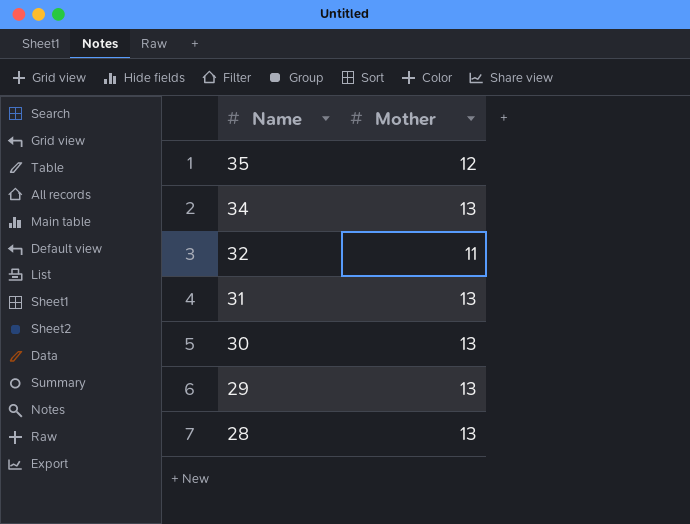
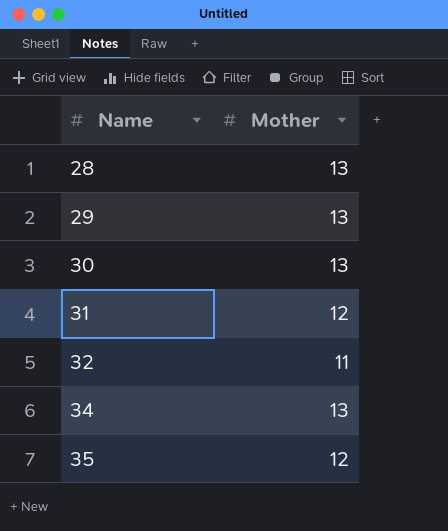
row order: Name descending -> Name ascending
31 | Mother: 13 -> 12

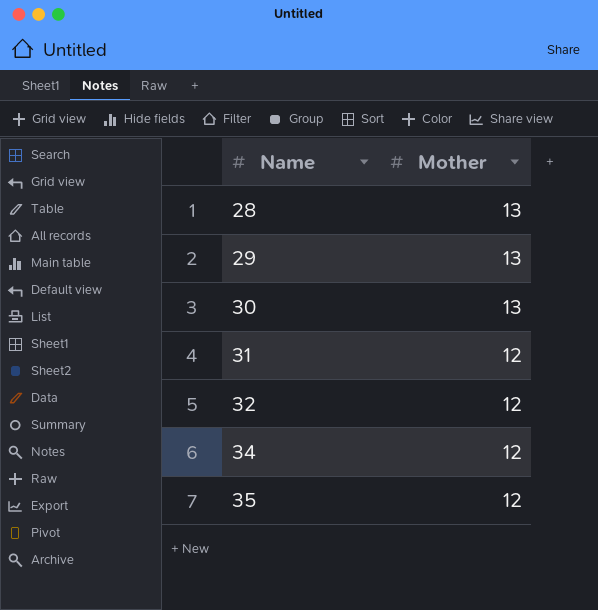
32 | Mother: 11 -> 12
34 | Mother: 13 -> 12

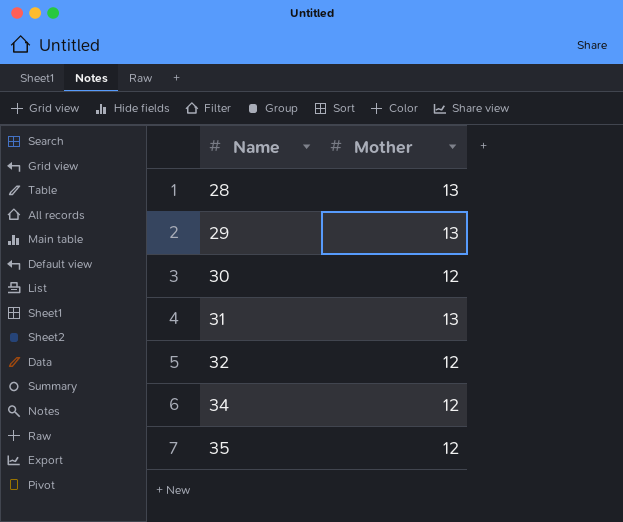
30 | Mother: 13 -> 12
31 | Mother: 12 -> 13

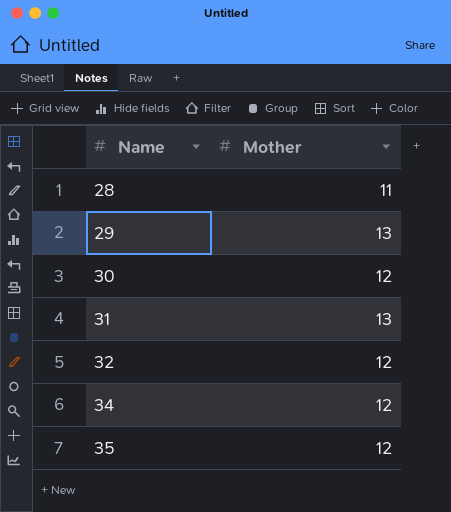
28 | Mother: 13 -> 11

